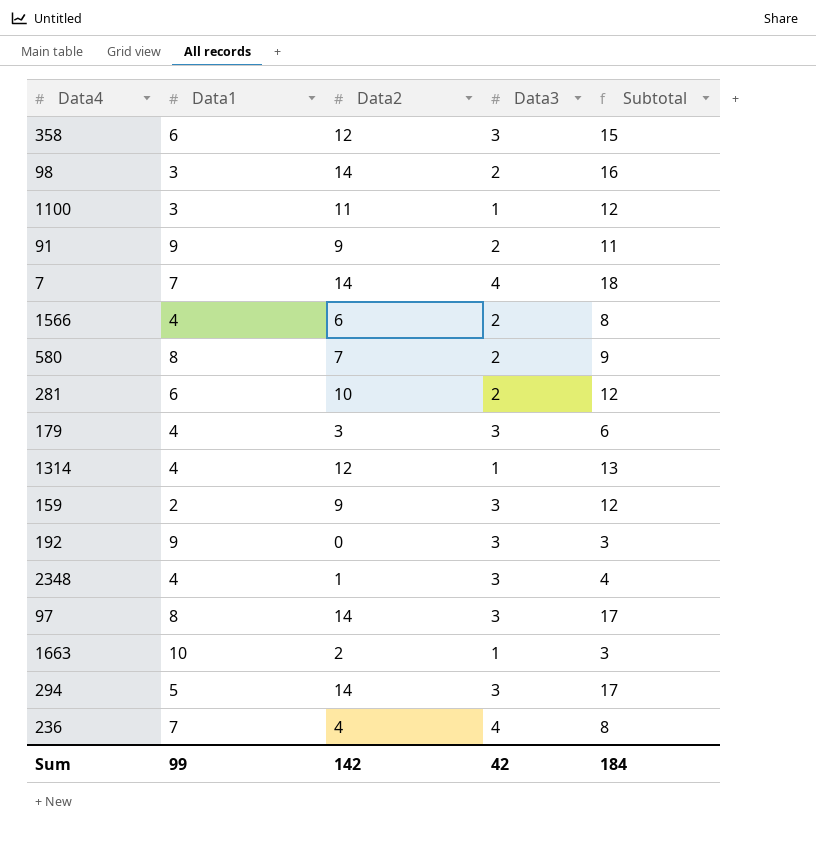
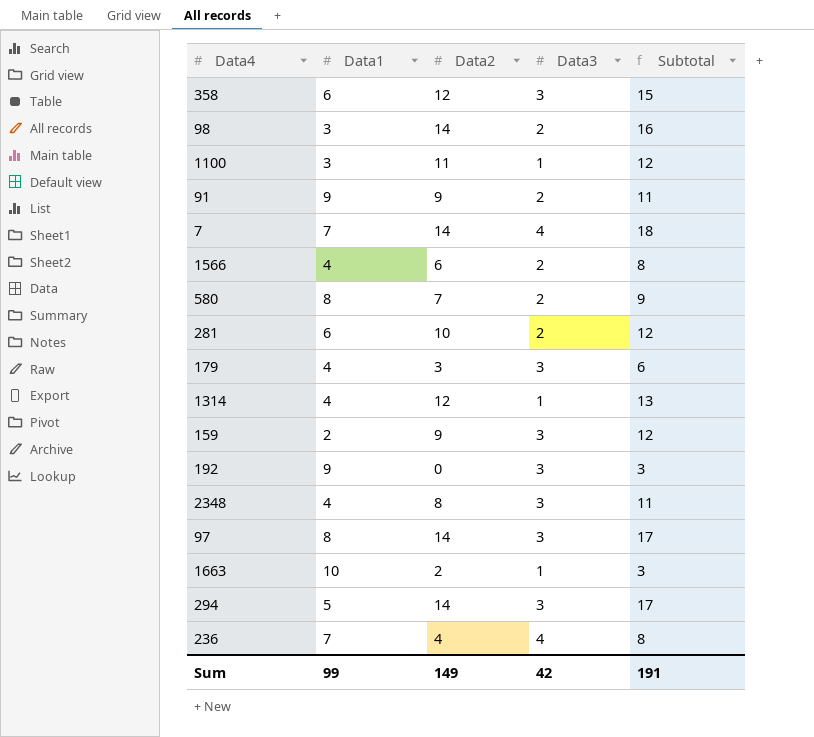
2348 | Data2: 1 -> 8
2348 | Subtotal: 4 -> 11
Sum | Data2: 142 -> 149
Sum | Subtotal: 184 -> 191

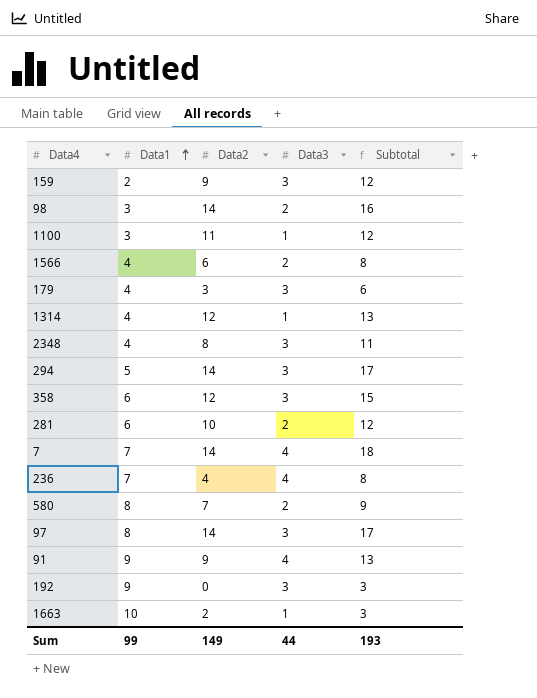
row order: none -> Data1 ascending
91 | Data3: 2 -> 4
91 | Subtotal: 11 -> 13
Sum | Data3: 42 -> 44
Sum | Subtotal: 191 -> 193

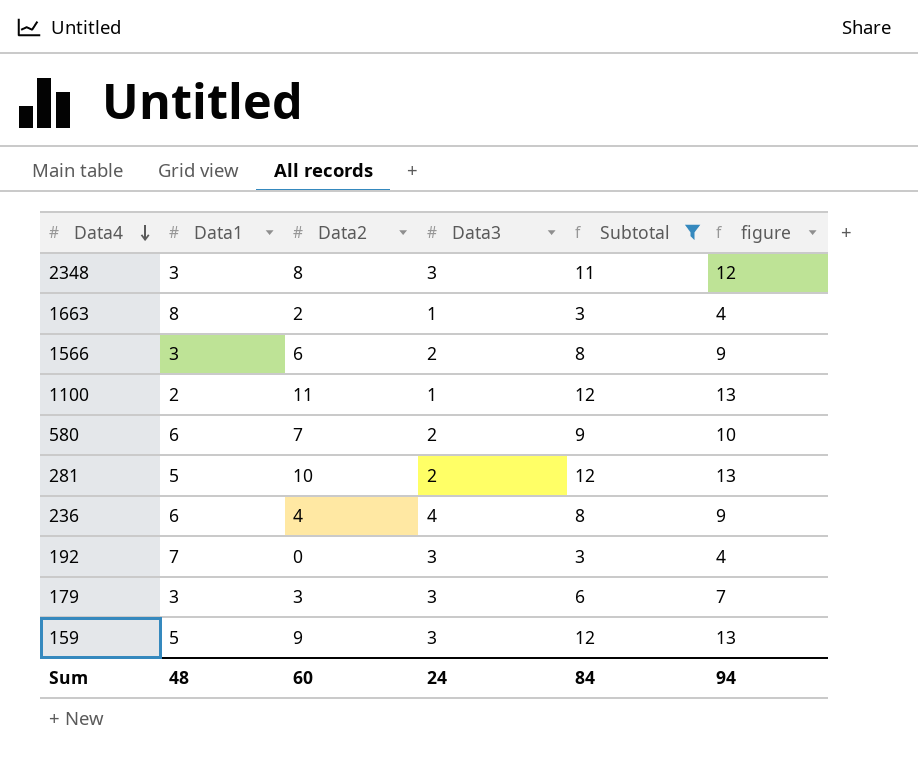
filter: none -> Subtotal <= 12
row order: Data1 ascending -> Data4 descending
column figure | formula: none -> [Subtotal] + 1
2348 | Data1: 4 -> 3
1663 | Data1: 10 -> 8
1566 | Data1: 4 -> 3
1100 | Data1: 3 -> 2
580 | Data1: 8 -> 6
281 | Data1: 6 -> 5
236 | Data1: 7 -> 6
192 | Data1: 9 -> 7
179 | Data1: 4 -> 3
159 | Data1: 2 -> 5
Sum | Data1: 99 -> 48
Sum | Data2: 149 -> 60
Sum | Data3: 44 -> 24
Sum | Subtotal: 193 -> 84

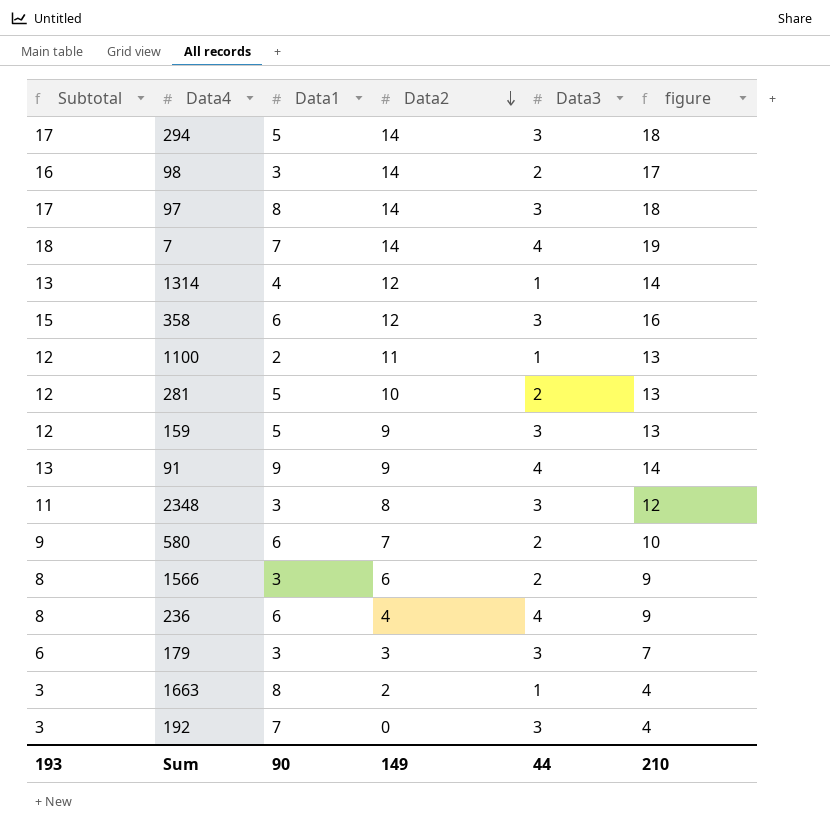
filter: Subtotal <= 12 -> none
row order: Data4 descending -> Data2 descending
column Subtotal | position: 5 -> 1
Sum | Subtotal: 84 -> 193
Sum | Data1: 48 -> 90
Sum | Data2: 60 -> 149
Sum | Data3: 24 -> 44
Sum | figure: 94 -> 210

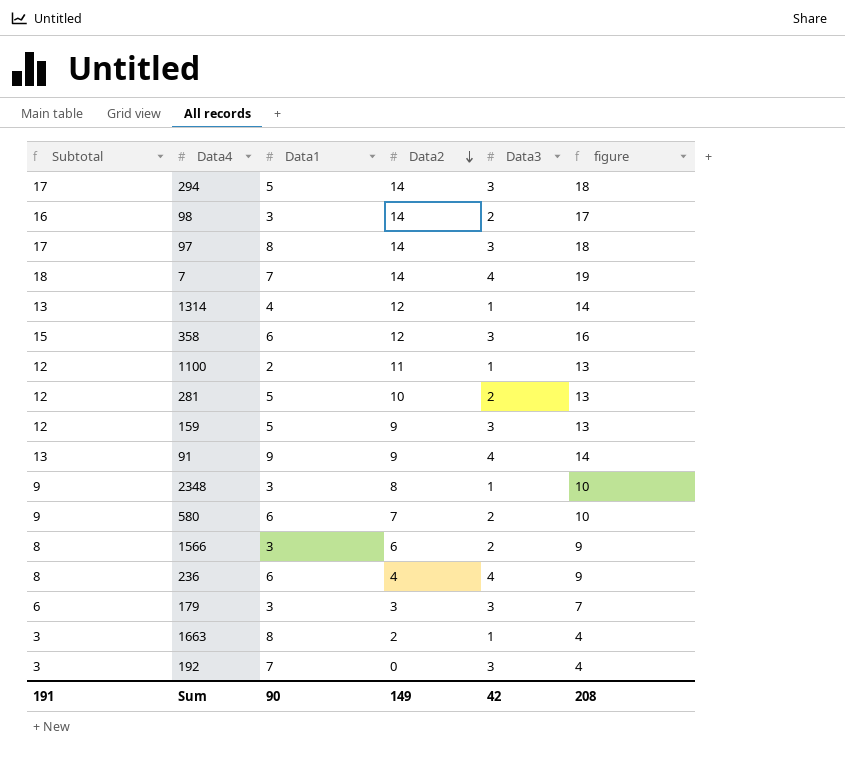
2348 | Subtotal: 11 -> 9
2348 | Data3: 3 -> 1
2348 | figure: 12 -> 10
Sum | Subtotal: 193 -> 191
Sum | Data3: 44 -> 42
Sum | figure: 210 -> 208

